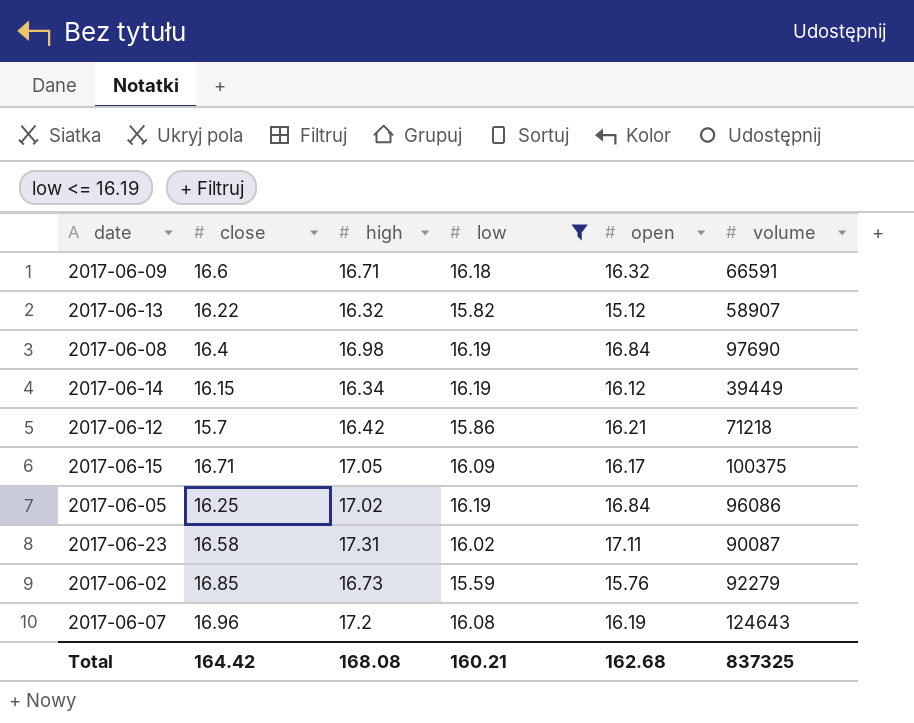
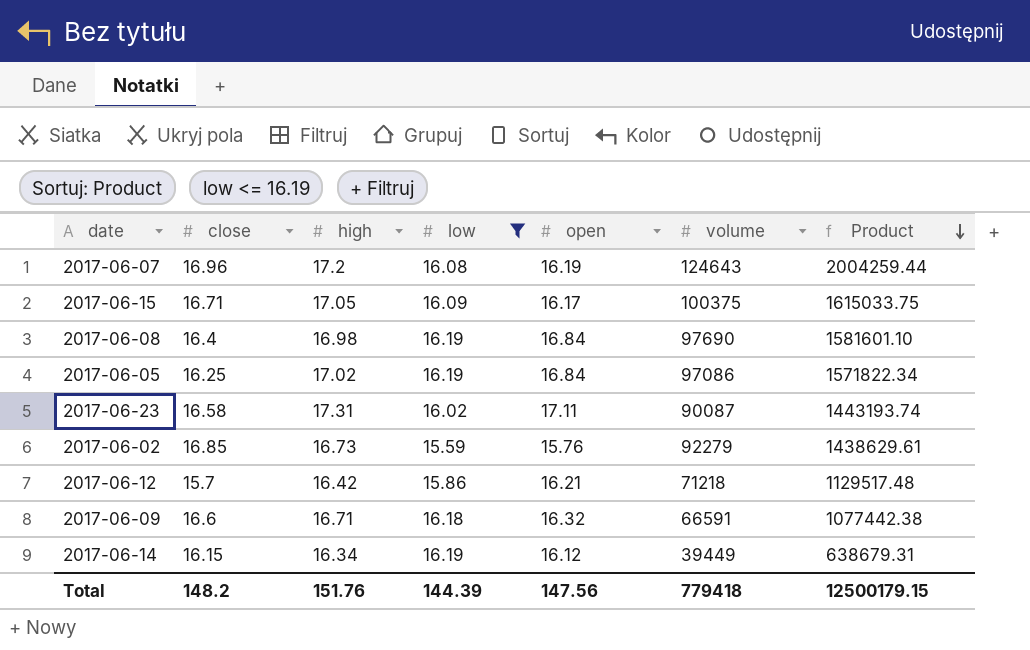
row order: none -> Product descending
column Product | formula: none -> [low] * [volume]
row 2017-06-13: 16.22 | 16.32 | 15.82 | 15.12 | 58907 -> none
2017-06-05 | volume: 96086 -> 97086
Total | close: 164.42 -> 148.2
Total | high: 168.08 -> 151.76
Total | low: 160.21 -> 144.39
Total | open: 162.68 -> 147.56
Total | volume: 837325 -> 779418

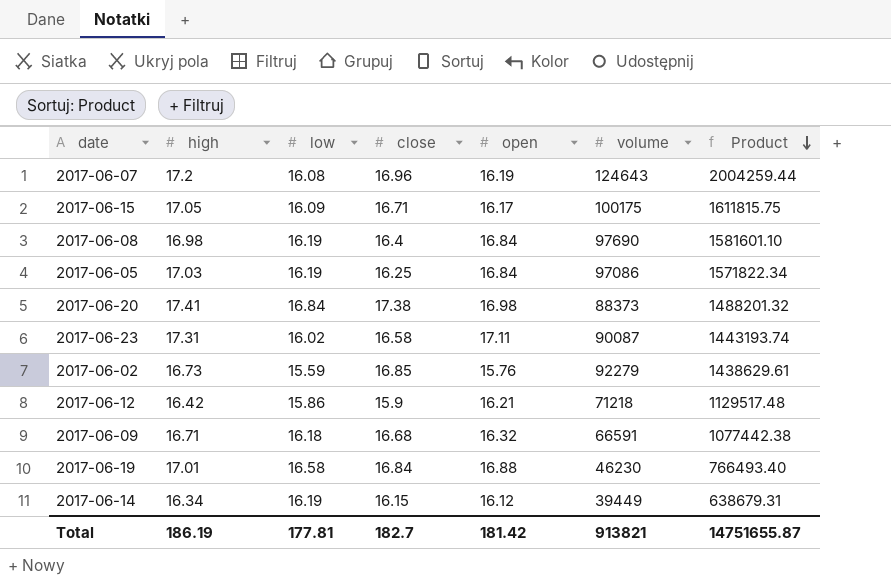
filter: low <= 16.19 -> none
column close | position: 2 -> 4
2017-06-15 | volume: 100375 -> 100175
2017-06-15 | Product: 1615033.75 -> 1611815.75
2017-06-05 | high: 17.02 -> 17.03
2017-06-12 | close: 15.7 -> 15.9
2017-06-09 | close: 16.6 -> 16.68
Total | high: 151.76 -> 186.19
Total | low: 144.39 -> 177.81
Total | close: 148.2 -> 182.7
Total | open: 147.56 -> 181.42
Total | volume: 779418 -> 913821
Total | Product: 12500179.15 -> 14751655.87

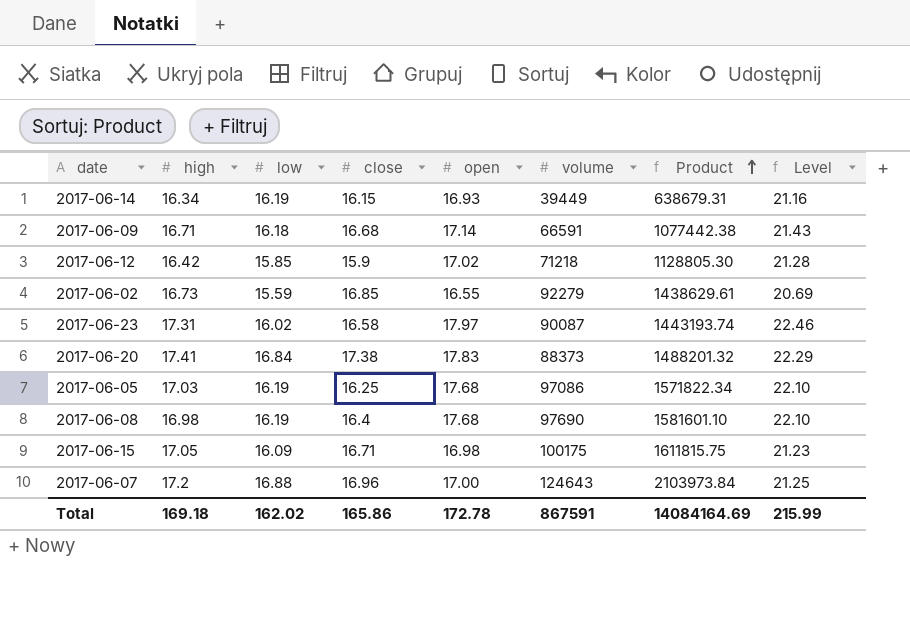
row order: Product descending -> Product ascending
column Level | formula: none -> [open] * 1.25
row 2017-06-19: 17.01 | 16.58 | 16.84 | 16.88 | 46230 | 766493.40 -> none
2017-06-14 | open: 16.12 -> 16.93
2017-06-09 | open: 16.32 -> 17.14
2017-06-12 | low: 15.86 -> 15.85
2017-06-12 | open: 16.21 -> 17.02
2017-06-12 | Product: 1129517.48 -> 1128805.30
2017-06-02 | open: 15.76 -> 16.55
2017-06-23 | open: 17.11 -> 17.97
2017-06-20 | open: 16.98 -> 17.83
2017-06-05 | open: 16.84 -> 17.68
2017-06-08 | open: 16.84 -> 17.68
2017-06-15 | open: 16.17 -> 16.98
2017-06-07 | low: 16.08 -> 16.88
2017-06-07 | open: 16.19 -> 17.00
2017-06-07 | Product: 2004259.44 -> 2103973.84
Total | high: 186.19 -> 169.18
Total | low: 177.81 -> 162.02
Total | close: 182.7 -> 165.86
Total | open: 181.42 -> 172.78
Total | volume: 913821 -> 867591
Total | Product: 14751655.87 -> 14084164.69

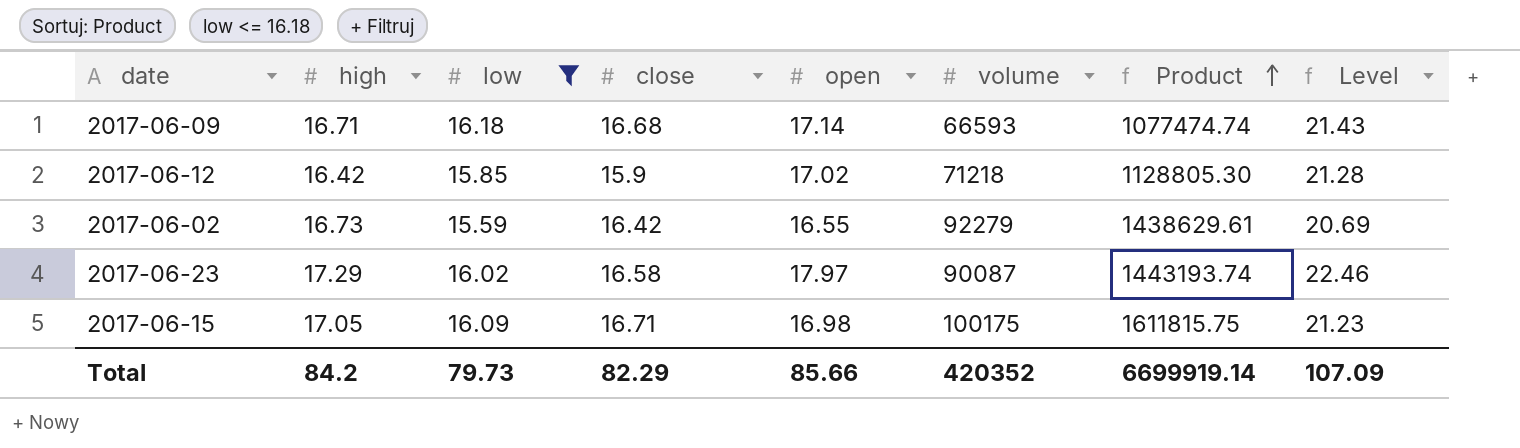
filter: none -> low <= 16.18
2017-06-09 | volume: 66591 -> 66593
2017-06-09 | Product: 1077442.38 -> 1077474.74
2017-06-02 | close: 16.85 -> 16.42
2017-06-23 | high: 17.31 -> 17.29
Total | high: 169.18 -> 84.2
Total | low: 162.02 -> 79.73
Total | close: 165.86 -> 82.29
Total | open: 172.78 -> 85.66
Total | volume: 867591 -> 420352
Total | Product: 14084164.69 -> 6699919.14
Total | Level: 215.99 -> 107.09

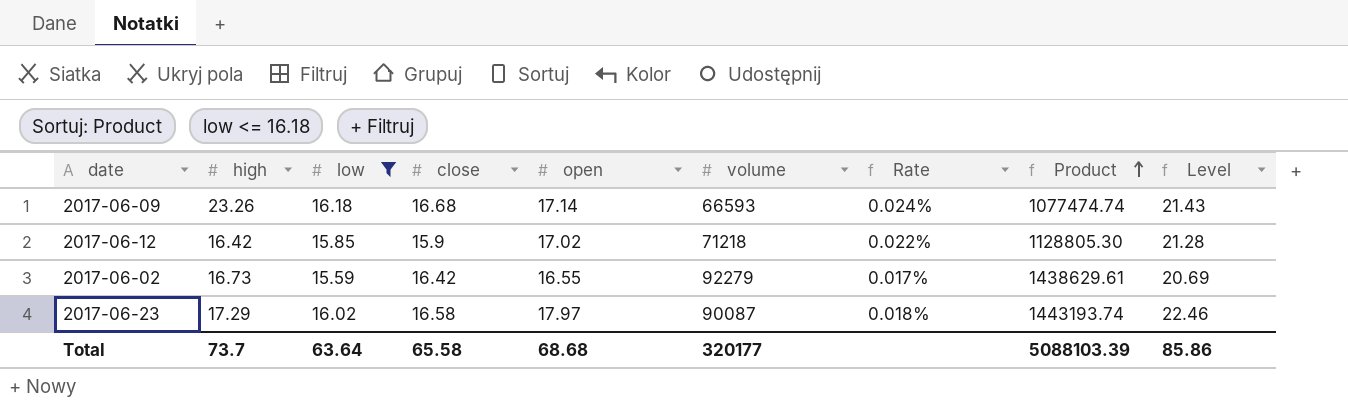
column Rate | formula: none -> [low] / [volume]
row 2017-06-15: 17.05 | 16.09 | 16.71 | 16.98 | 100175 | 1611815.75 | 21.23 -> none
2017-06-09 | high: 16.71 -> 23.26
Total | high: 84.2 -> 73.7
Total | low: 79.73 -> 63.64
Total | close: 82.29 -> 65.58
Total | open: 85.66 -> 68.68
Total | volume: 420352 -> 320177
Total | Product: 6699919.14 -> 5088103.39
Total | Level: 107.09 -> 85.86

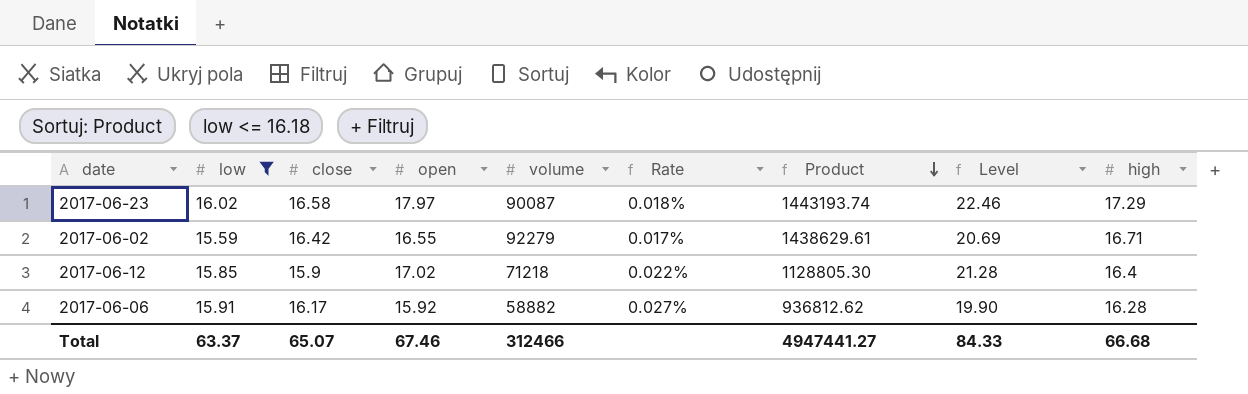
row order: Product ascending -> Product descending
column high | position: 2 -> 9
row 2017-06-09: 23.26 | 16.18 | 16.68 | 17.14 | 66593 | 0.024% | 1077474.74 | 21.43 -> none
2017-06-02 | high: 16.73 -> 16.71
2017-06-12 | high: 16.42 -> 16.4
row 2017-06-06: none -> 15.91 | 16.17 | 15.92 | 58882 | 0.027% | 936812.62 | 19.90 | 16.28
Total | low: 63.64 -> 63.37
Total | close: 65.58 -> 65.07
Total | open: 68.68 -> 67.46
Total | volume: 320177 -> 312466
Total | Product: 5088103.39 -> 4947441.27
Total | Level: 85.86 -> 84.33
Total | high: 73.7 -> 66.68

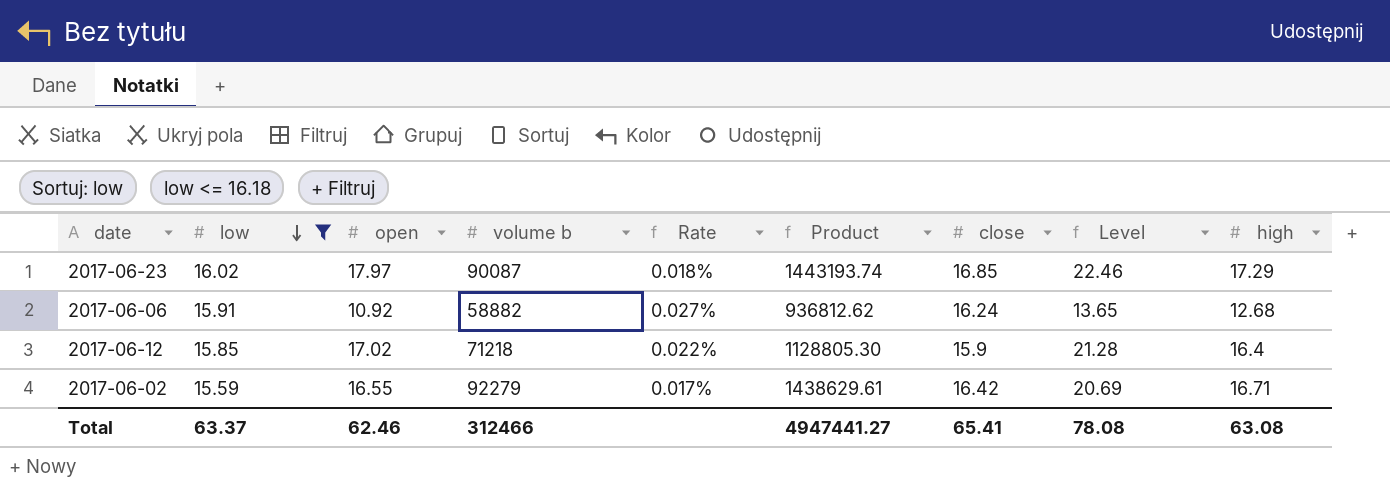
row order: Product descending -> low descending
column name: volume -> volume b
column close | position: 3 -> 7
2017-06-23 | close: 16.58 -> 16.85
2017-06-06 | open: 15.92 -> 10.92
2017-06-06 | close: 16.17 -> 16.24
2017-06-06 | Level: 19.90 -> 13.65
2017-06-06 | high: 16.28 -> 12.68
Total | open: 67.46 -> 62.46
Total | close: 65.07 -> 65.41
Total | Level: 84.33 -> 78.08
Total | high: 66.68 -> 63.08

